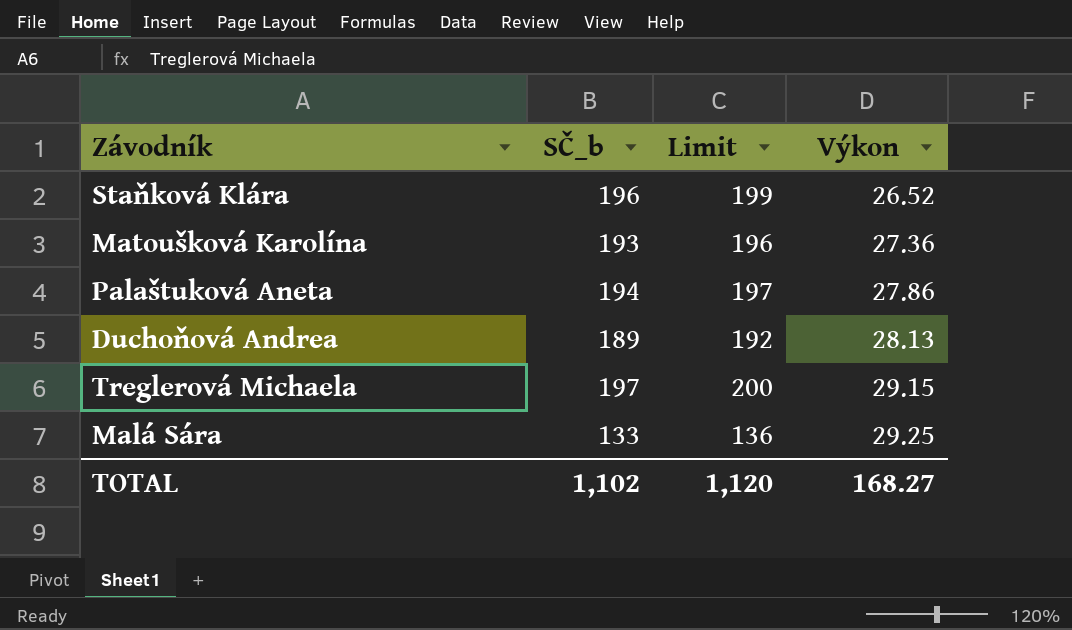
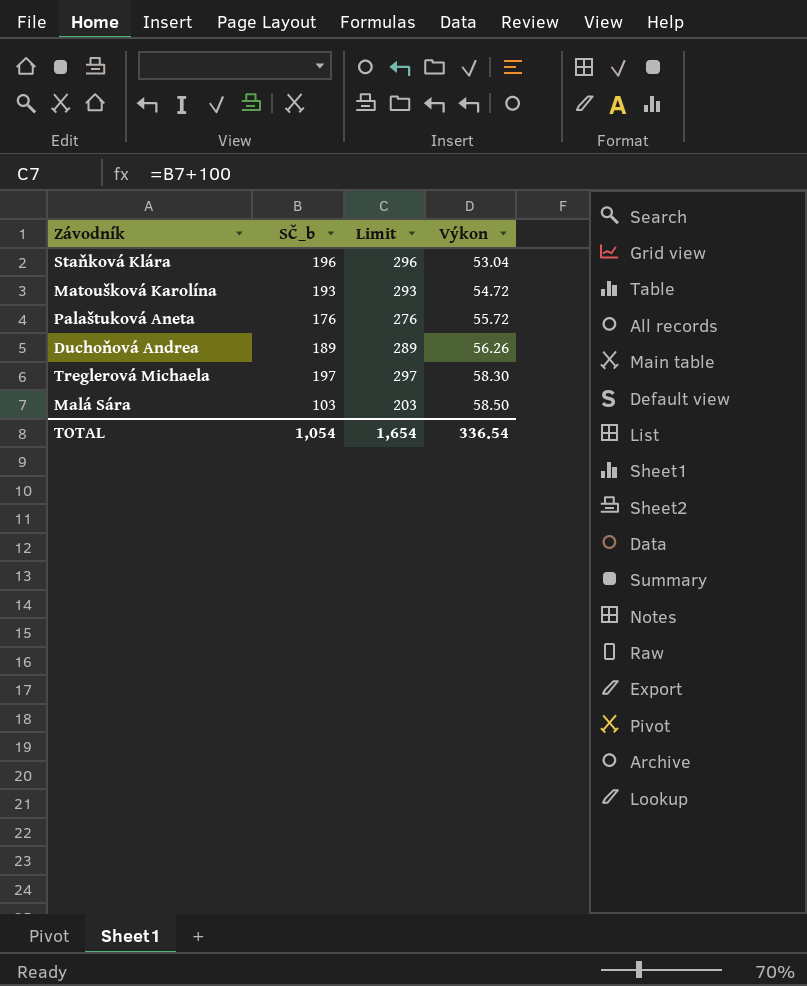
column Limit | formula: [SČ_b] + 3 -> [SČ_b] + 100
Staňková Klára | Výkon: 26.52 -> 53.04
Matoušková Karolína | Výkon: 27.36 -> 54.72
Palaštuková Aneta | SČ_b: 194 -> 176
Palaštuková Aneta | Výkon: 27.86 -> 55.72
Duchoňová Andrea | Výkon: 28.13 -> 56.26
Treglerová Michaela | Výkon: 29.15 -> 58.30
Malá Sára | SČ_b: 133 -> 103
Malá Sára | Výkon: 29.25 -> 58.50
TOTAL | SČ_b: 1,102 -> 1,054
TOTAL | Limit: 1,120 -> 1,654
TOTAL | Výkon: 168.27 -> 336.54

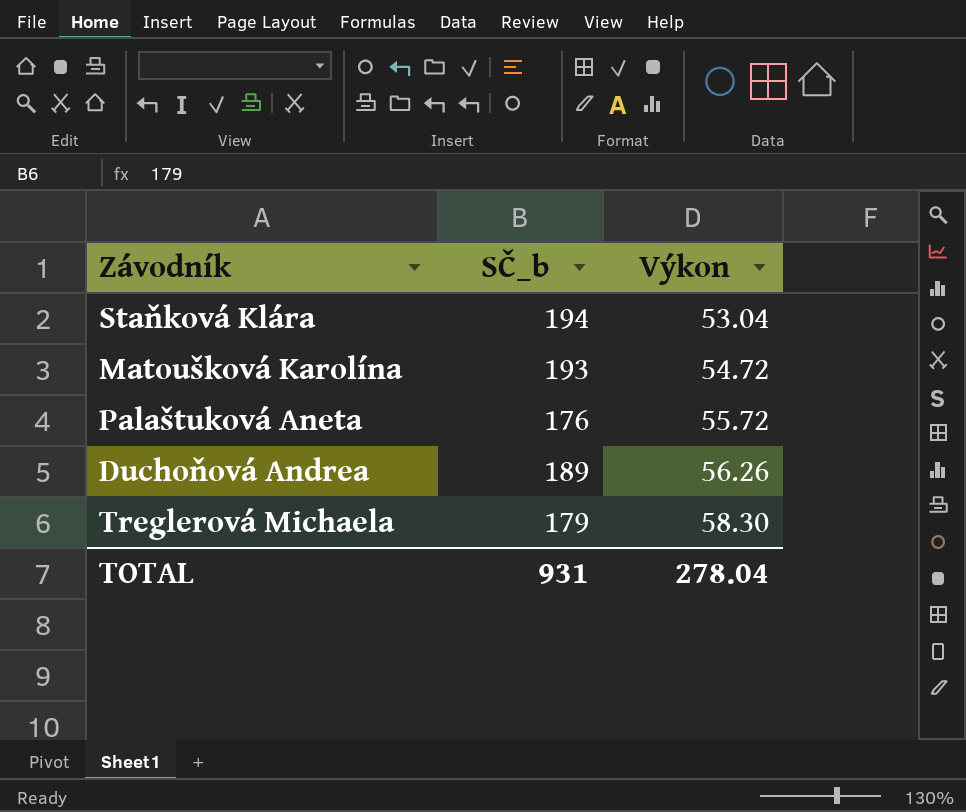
column Limit | formula: [SČ_b] + 100 -> none
row Malá Sára: 103 | 203 | 58.50 -> none
Staňková Klára | SČ_b: 196 -> 194
Treglerová Michaela | SČ_b: 197 -> 179
TOTAL | SČ_b: 1,054 -> 931
TOTAL | Výkon: 336.54 -> 278.04

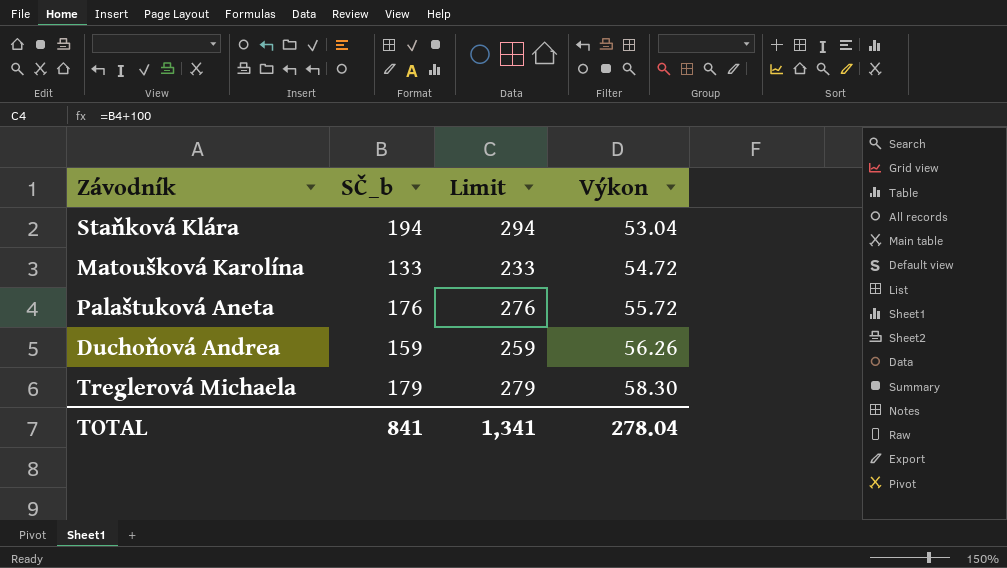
column Limit | formula: none -> [SČ_b] + 100
Matoušková Karolína | SČ_b: 193 -> 133
Duchoňová Andrea | SČ_b: 189 -> 159
TOTAL | SČ_b: 931 -> 841

